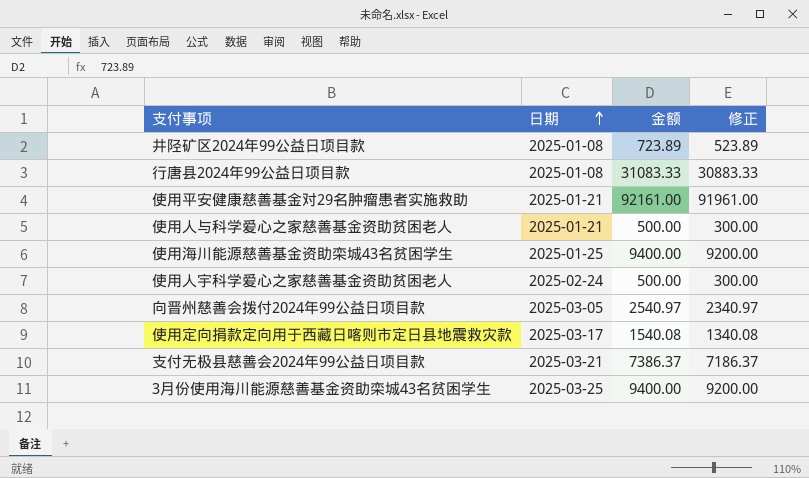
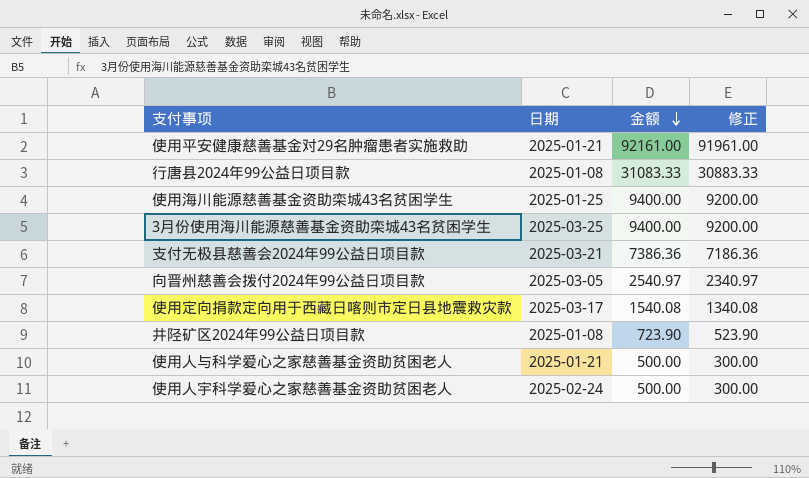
row order: 日期 ascending -> 金额 descending
支付无极县慈善会2024年99公益日项目款 | 金额: 7386.37 -> 7386.36
支付无极县慈善会2024年99公益日项目款 | 修正: 7186.37 -> 7186.36
井陉矿区2024年99公益日项目款 | 金额: 723.89 -> 723.90
井陉矿区2024年99公益日项目款 | 修正: 523.89 -> 523.90

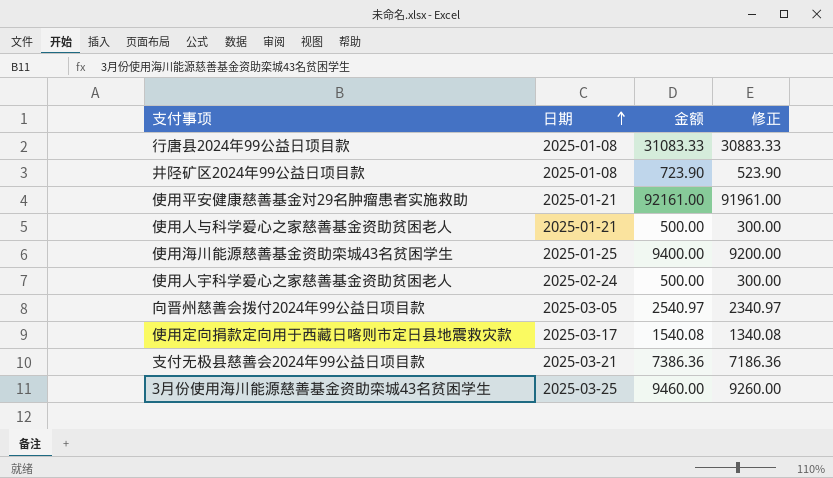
row order: 金额 descending -> 日期 ascending
3月份使用海川能源慈善基金资助栾城43名贫困学生 | 金额: 9400.00 -> 9460.00
3月份使用海川能源慈善基金资助栾城43名贫困学生 | 修正: 9200.00 -> 9260.00

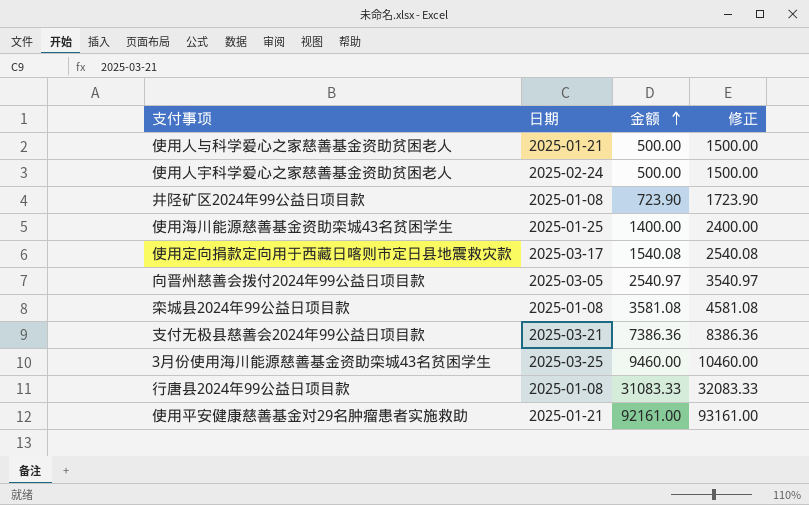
row order: 日期 ascending -> 金额 ascending
column 修正 | formula: [金额] - 200 -> [金额] + 1000
使用海川能源慈善基金资助栾城43名贫困学生 | 金额: 9400.00 -> 1400.00
row 栾城县2024年99公益日项目款: none -> 2025-01-08 | 3581.08 | 4581.08

